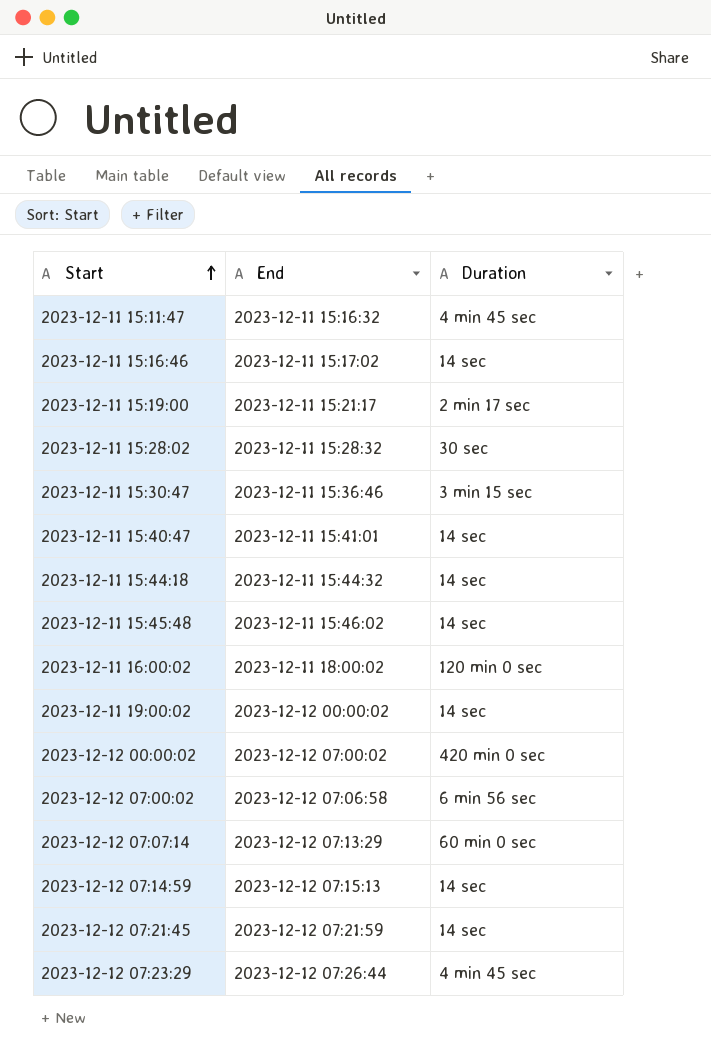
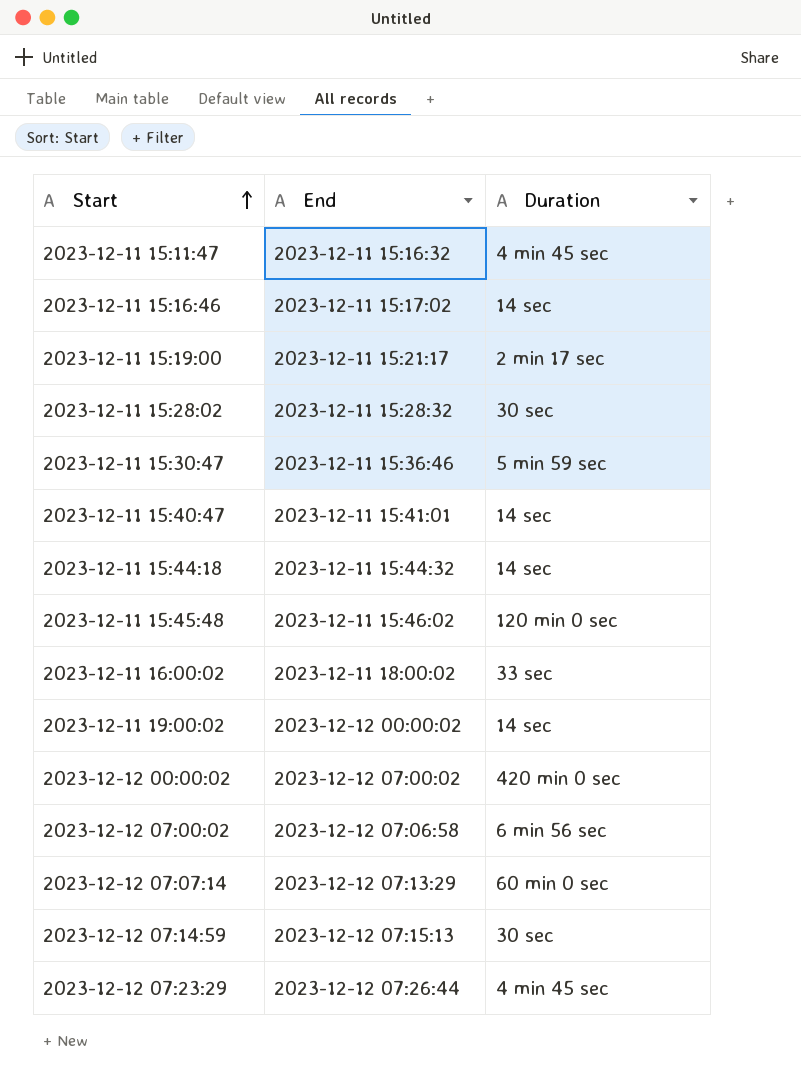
row 2023-12-12 07:21:45: 2023-12-12 07:21:59 | 14 sec -> none
2023-12-11 15:30:47 | Duration: 3 min 15 sec -> 5 min 59 sec
2023-12-11 15:45:48 | Duration: 14 sec -> 120 min 0 sec
2023-12-11 16:00:02 | Duration: 120 min 0 sec -> 33 sec
2023-12-12 07:14:59 | Duration: 14 sec -> 30 sec

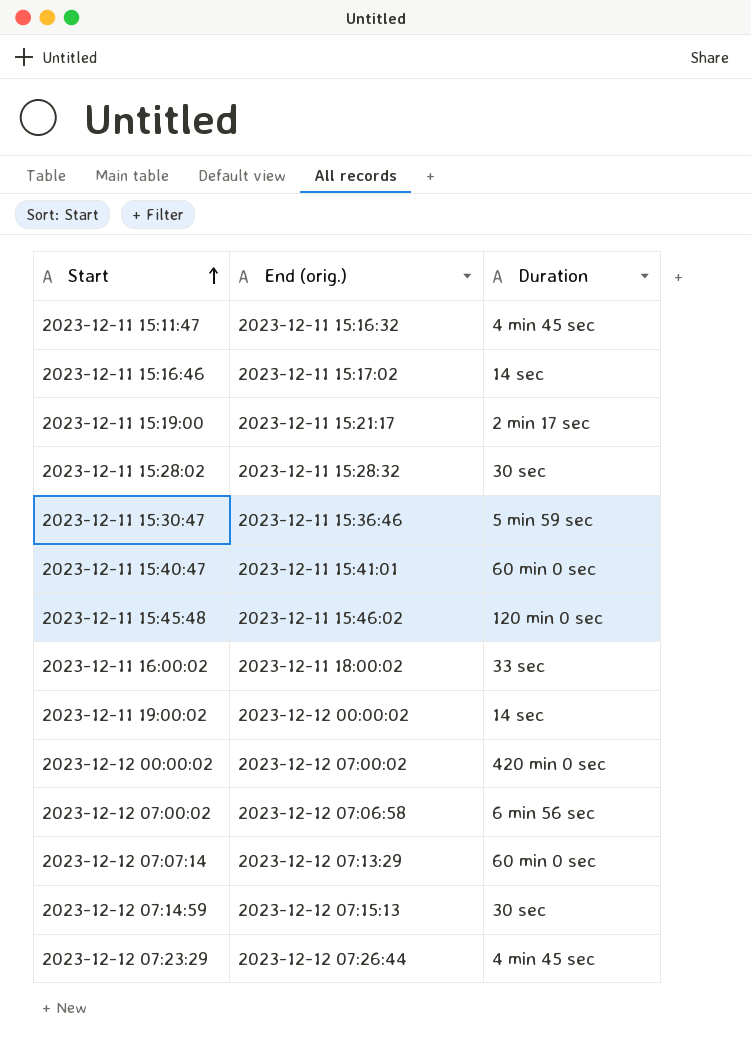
column name: End -> End (orig.)
row 2023-12-11 15:44:18: 2023-12-11 15:44:32 | 14 sec -> none
2023-12-11 15:40:47 | Duration: 14 sec -> 60 min 0 sec

